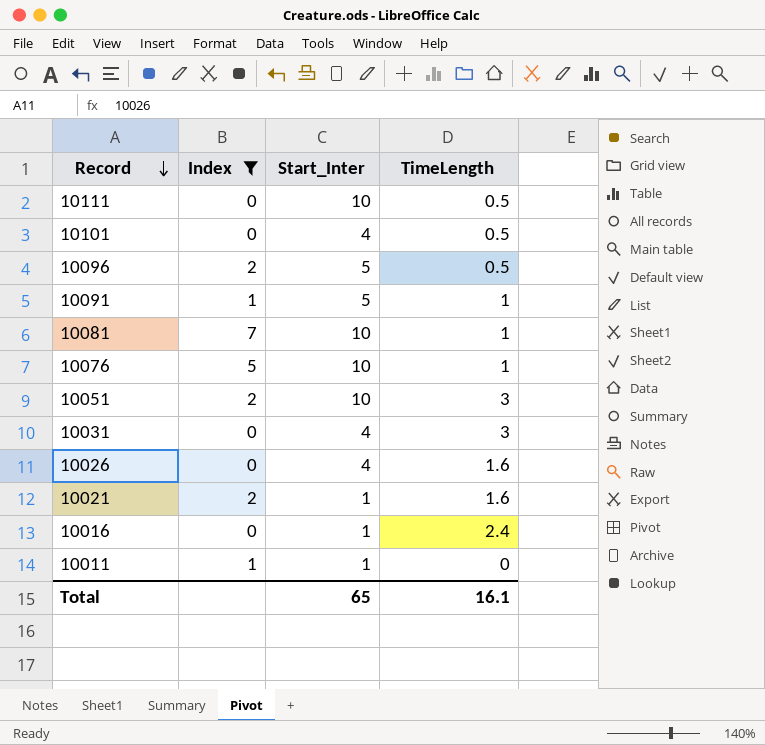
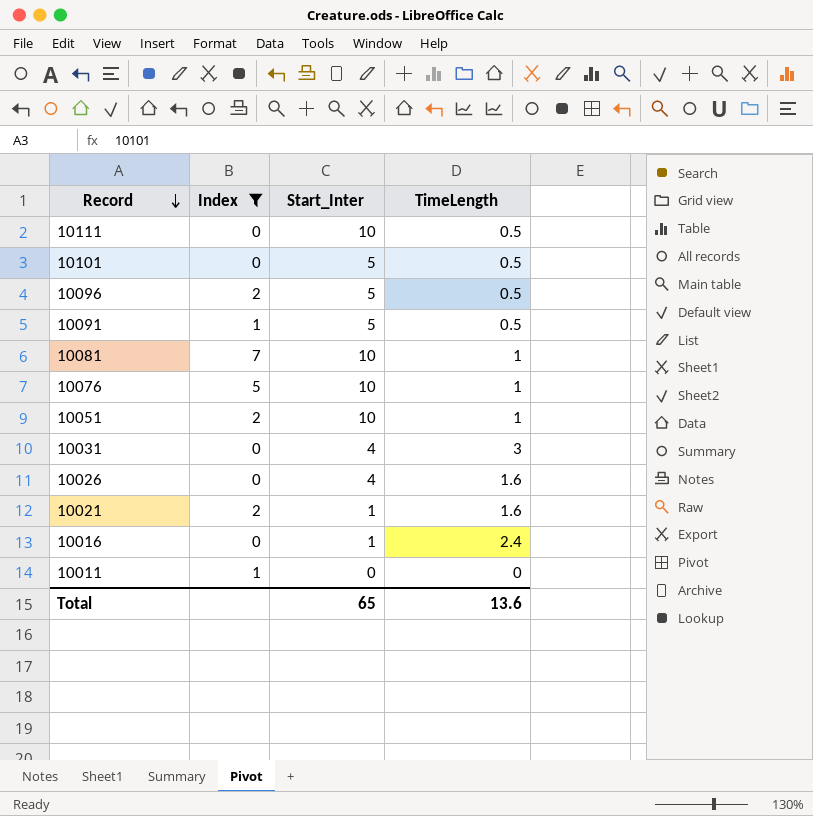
10101 | Start_Inter: 4 -> 5
10091 | TimeLength: 1 -> 0.5
10051 | TimeLength: 3 -> 1
10011 | Start_Inter: 1 -> 0
Total | TimeLength: 16.1 -> 13.6

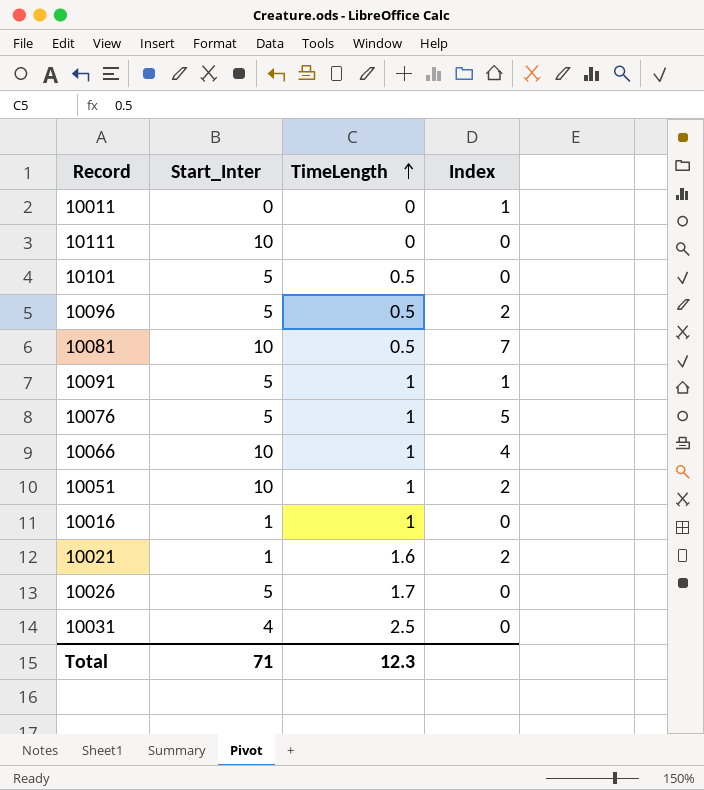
filter: Index != 4 -> none
row order: Record descending -> TimeLength ascending
column Index | position: 2 -> 4
10111 | TimeLength: 0.5 -> 0
10081 | TimeLength: 1 -> 0.5
10091 | TimeLength: 0.5 -> 1
10076 | Start_Inter: 10 -> 5
10016 | TimeLength: 2.4 -> 1
10026 | Start_Inter: 4 -> 5
10026 | TimeLength: 1.6 -> 1.7
10031 | TimeLength: 3 -> 2.5
Total | Start_Inter: 65 -> 71
Total | TimeLength: 13.6 -> 12.3

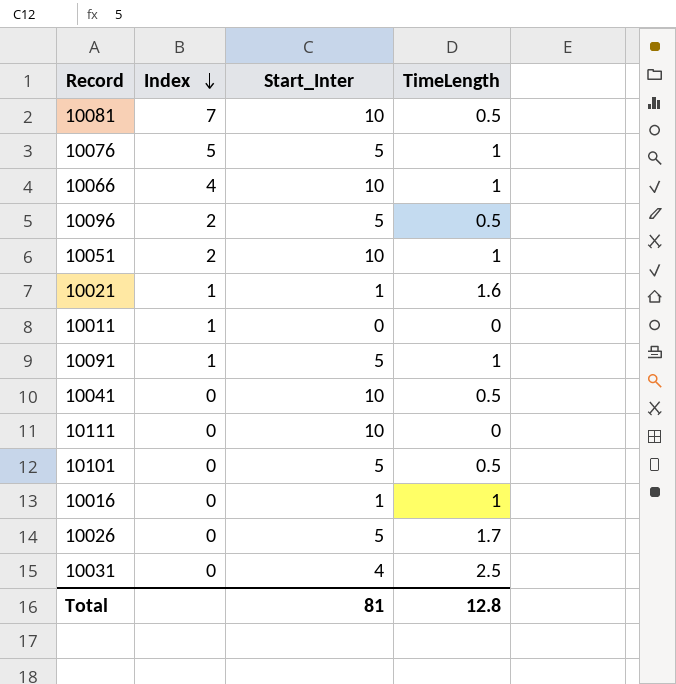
row order: TimeLength ascending -> Index descending
column Index | position: 4 -> 2
10021 | Index: 2 -> 1
row 10041: none -> 0 | 10 | 0.5
Total | Start_Inter: 71 -> 81
Total | TimeLength: 12.3 -> 12.8

